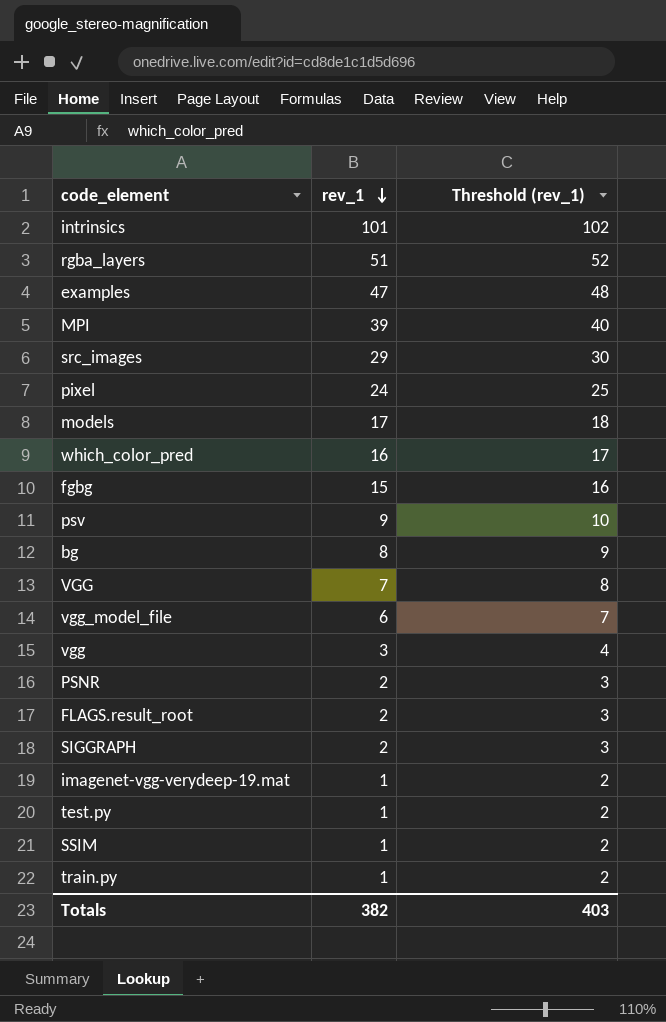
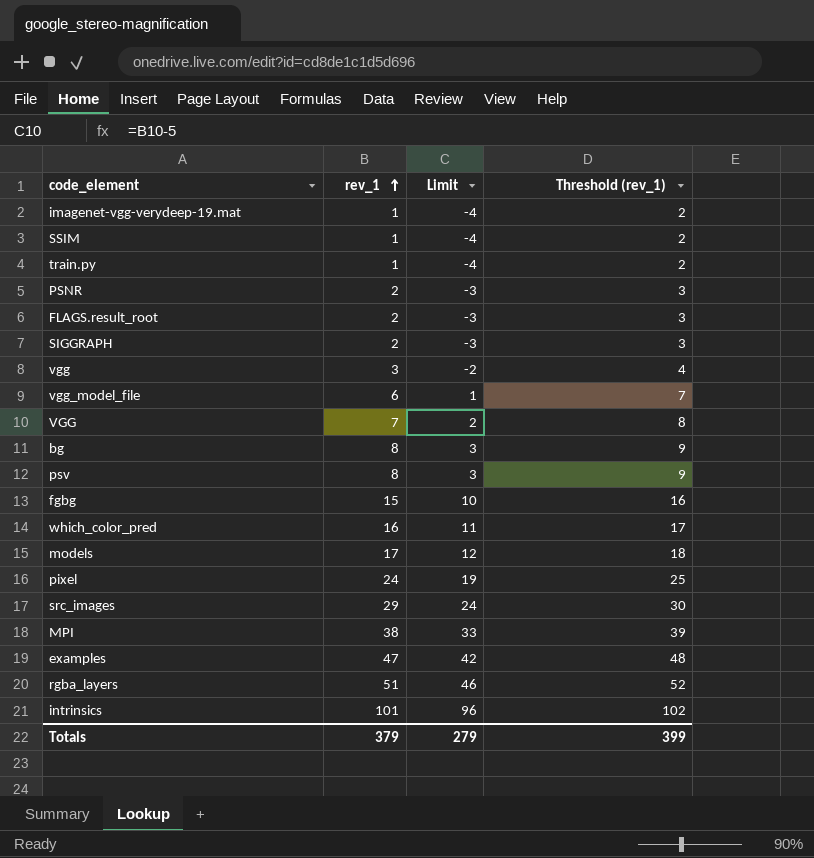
row order: rev_1 descending -> rev_1 ascending
column Limit | formula: none -> [rev_1] - 5
row test.py: 1 | 2 -> none
psv | rev_1: 9 -> 8
psv | Threshold (rev_1): 10 -> 9
MPI | rev_1: 39 -> 38
MPI | Threshold (rev_1): 40 -> 39
Totals | rev_1: 382 -> 379
Totals | Threshold (rev_1): 403 -> 399

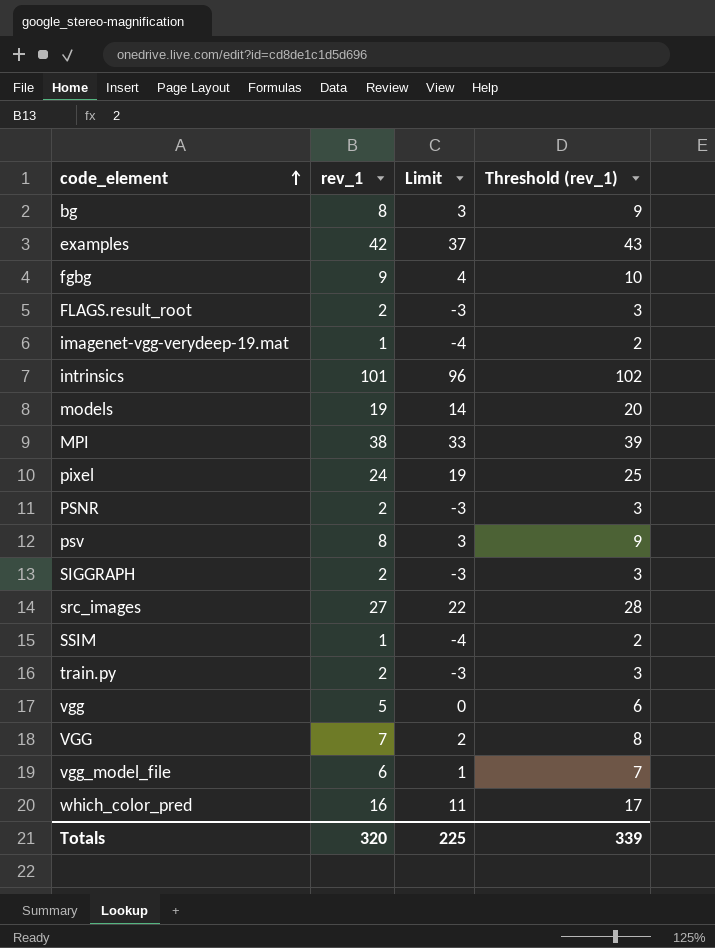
row order: rev_1 ascending -> code_element ascending
row rgba_layers: 51 | 46 | 52 -> none
examples | rev_1: 47 -> 42
examples | Limit: 42 -> 37
examples | Threshold (rev_1): 48 -> 43
fgbg | rev_1: 15 -> 9
fgbg | Limit: 10 -> 4
fgbg | Threshold (rev_1): 16 -> 10
models | rev_1: 17 -> 19
models | Limit: 12 -> 14
models | Threshold (rev_1): 18 -> 20
src_images | rev_1: 29 -> 27
src_images | Limit: 24 -> 22
src_images | Threshold (rev_1): 30 -> 28
train.py | rev_1: 1 -> 2
train.py | Limit: -4 -> -3
train.py | Threshold (rev_1): 2 -> 3
vgg | rev_1: 3 -> 5
vgg | Limit: -2 -> 0
vgg | Threshold (rev_1): 4 -> 6
Totals | rev_1: 379 -> 320
Totals | Limit: 279 -> 225
Totals | Threshold (rev_1): 399 -> 339

